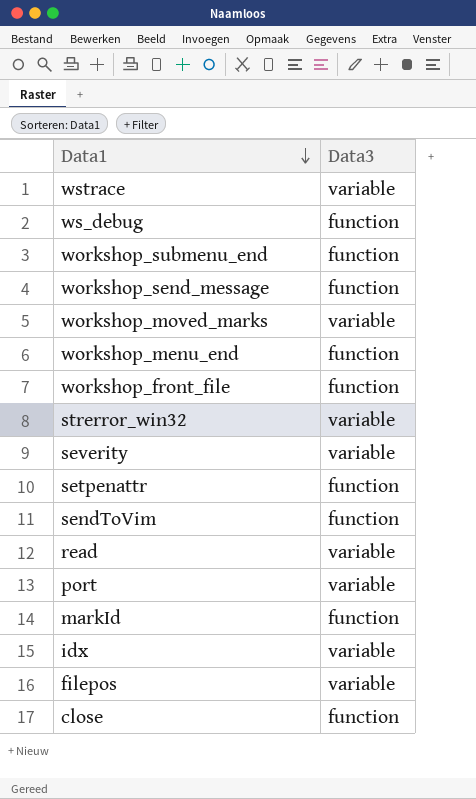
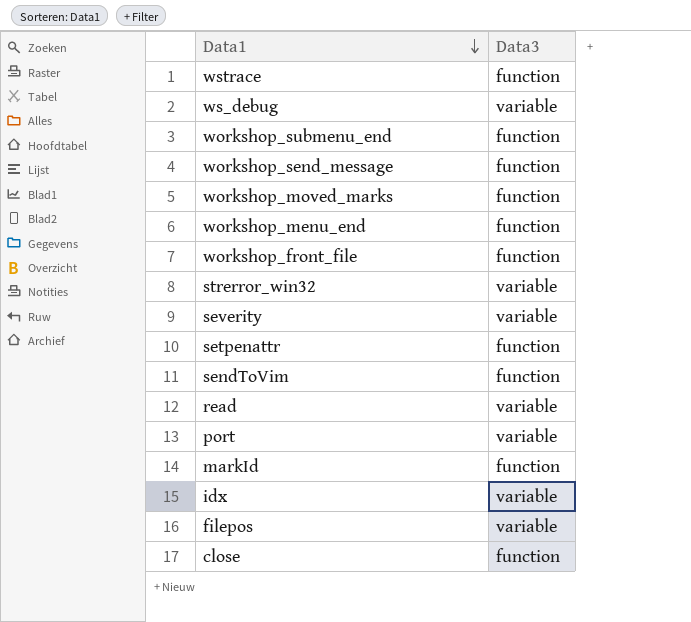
wstrace | Data3: variable -> function
ws_debug | Data3: function -> variable
workshop_moved_marks | Data3: variable -> function

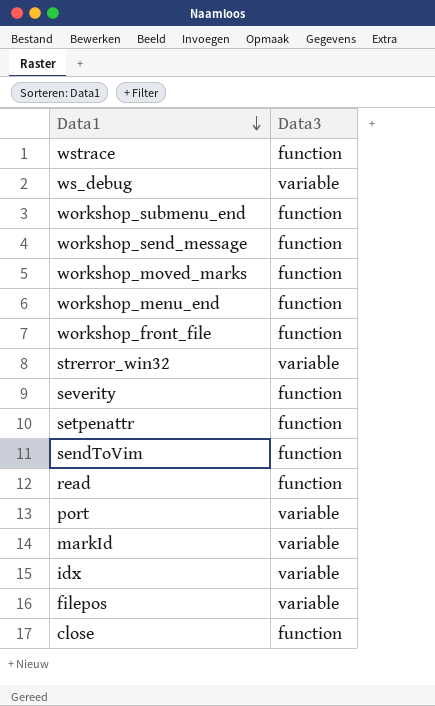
severity | Data3: variable -> function
read | Data3: variable -> function
markId | Data3: function -> variable

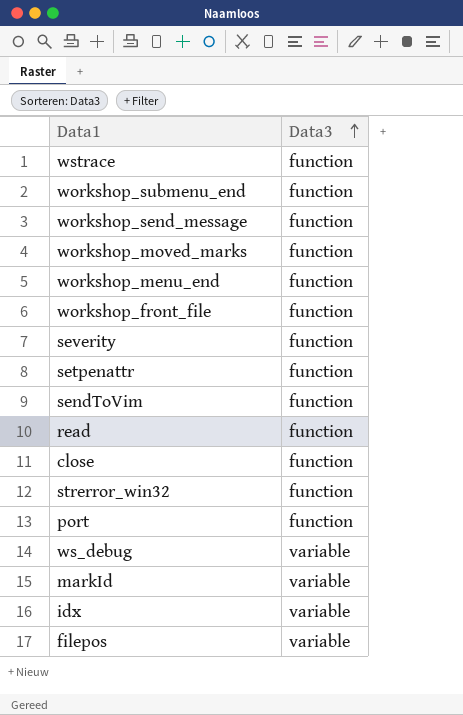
row order: Data1 descending -> Data3 ascending
strerror_win32 | Data3: variable -> function
port | Data3: variable -> function

